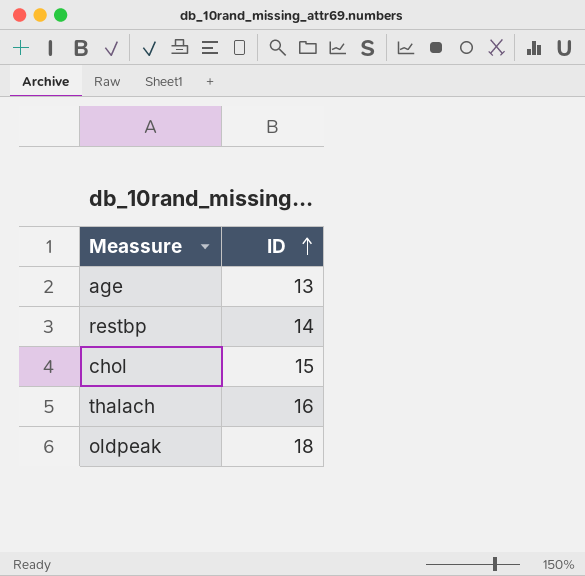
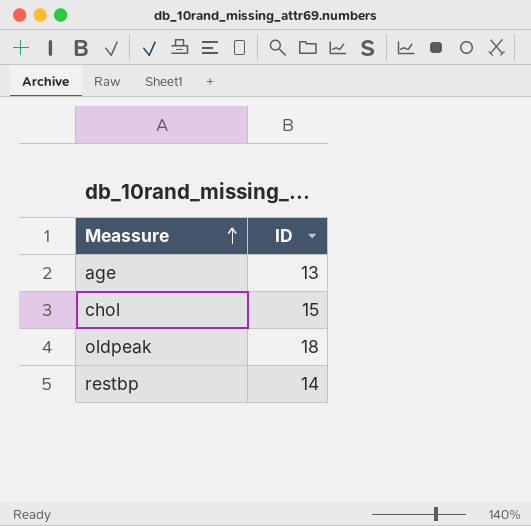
row order: ID ascending -> Meassure ascending
row thalach: 16 -> none

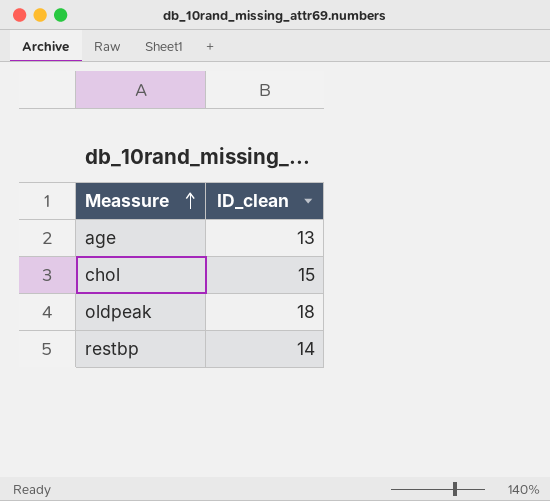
column name: ID -> ID_clean

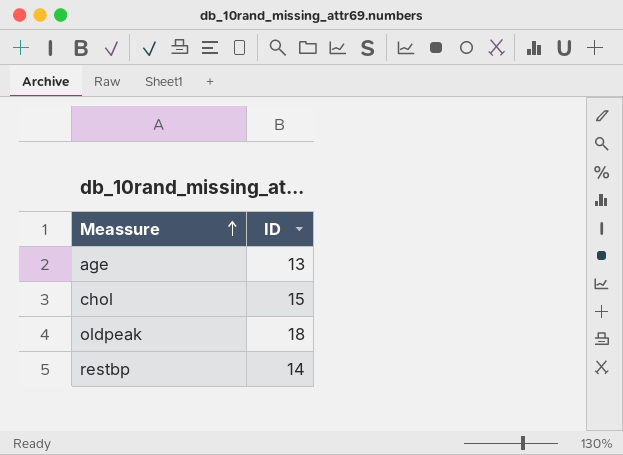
column name: ID_clean -> ID

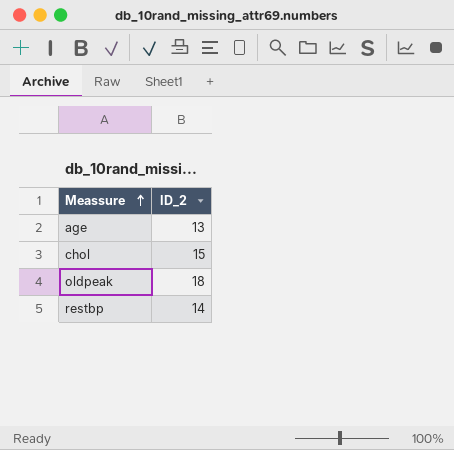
column name: ID -> ID_2

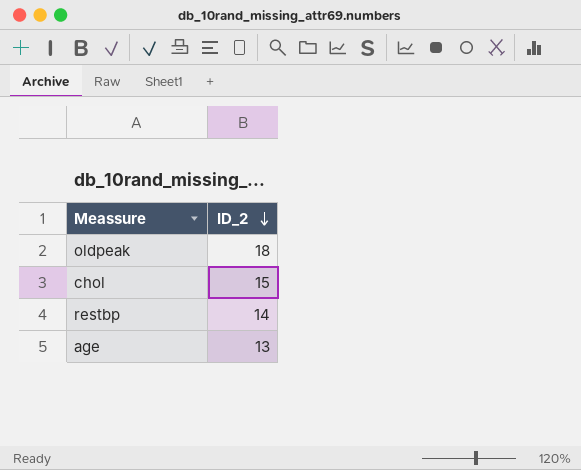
row order: Meassure ascending -> ID_2 descending

